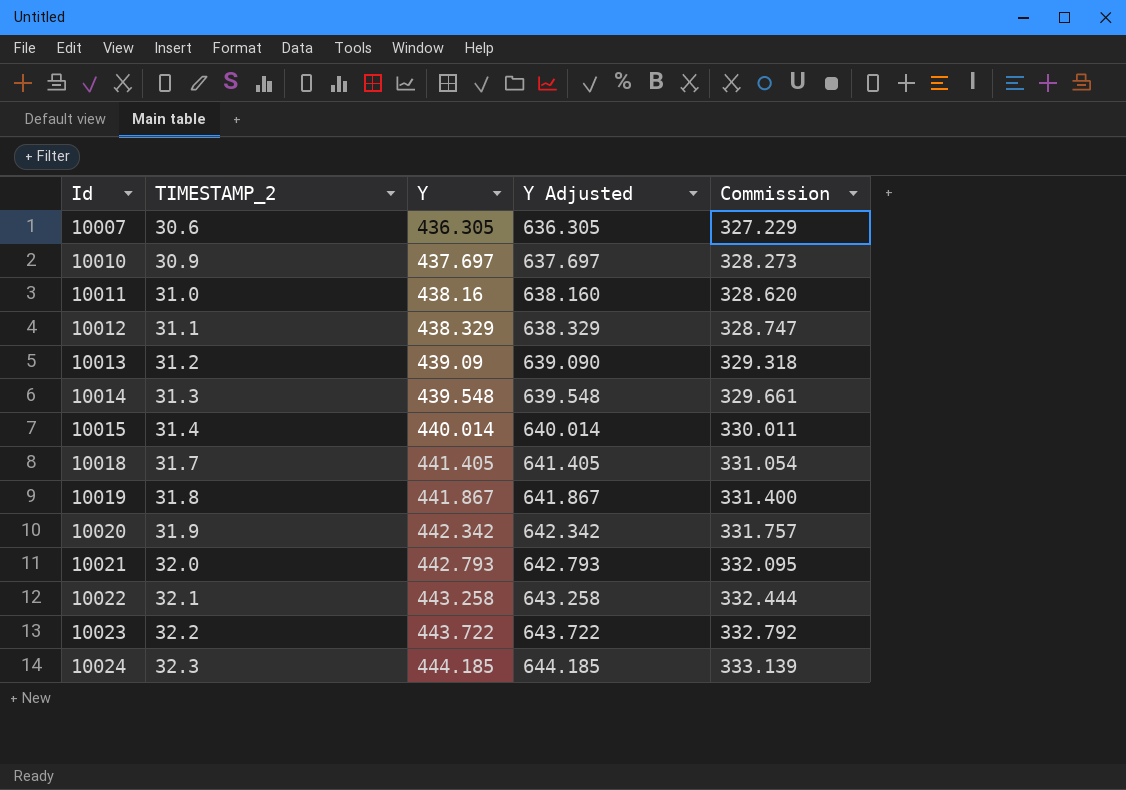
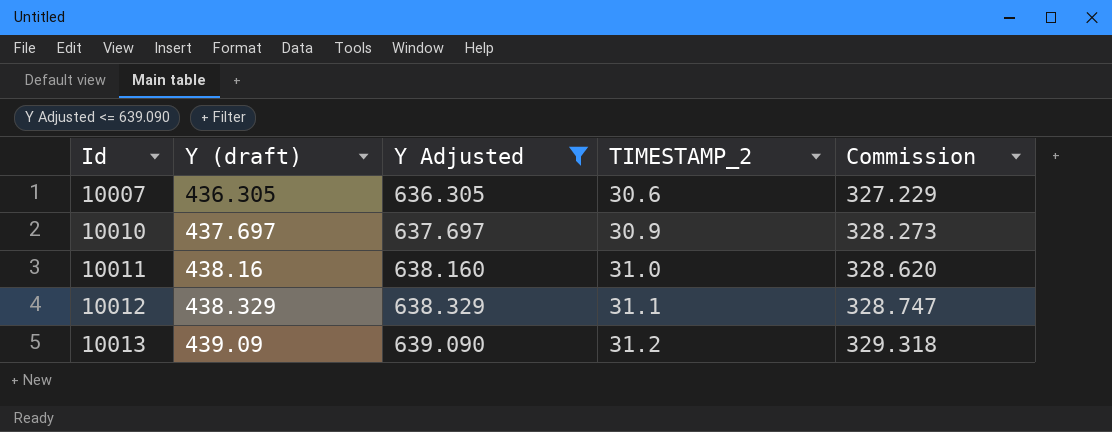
filter: none -> Y Adjusted <= 639.090
column name: Y -> Y (draft)
column TIMESTAMP_2 | position: 2 -> 4

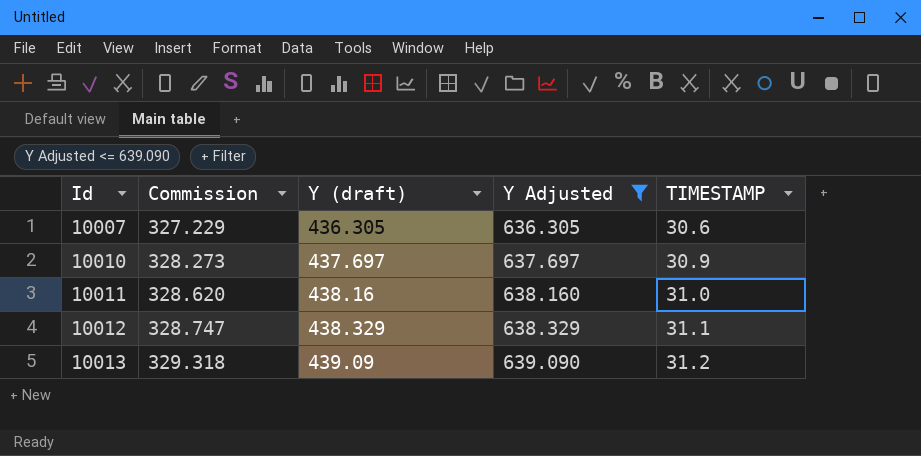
column Commission | position: 5 -> 2
column name: TIMESTAMP_2 -> TIMESTAMP

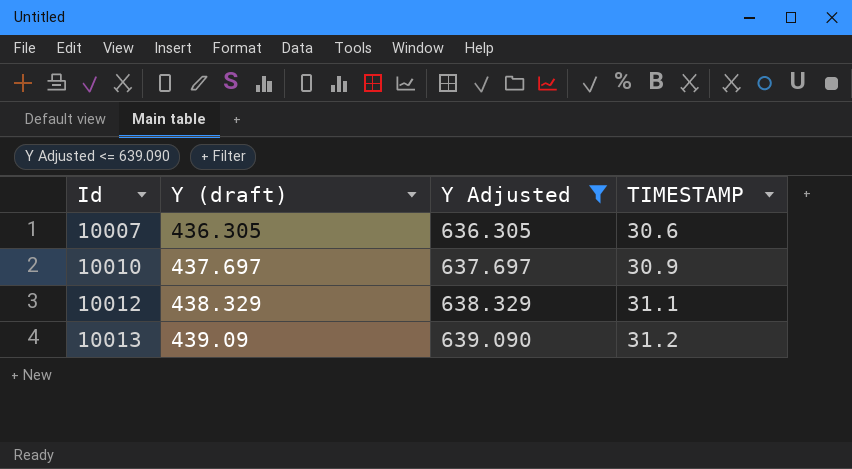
column Commission | formula: [Y (draft)] * 0.75 -> none
row 10011: 328.620 | 438.16 | 638.160 | 31.0 -> none

